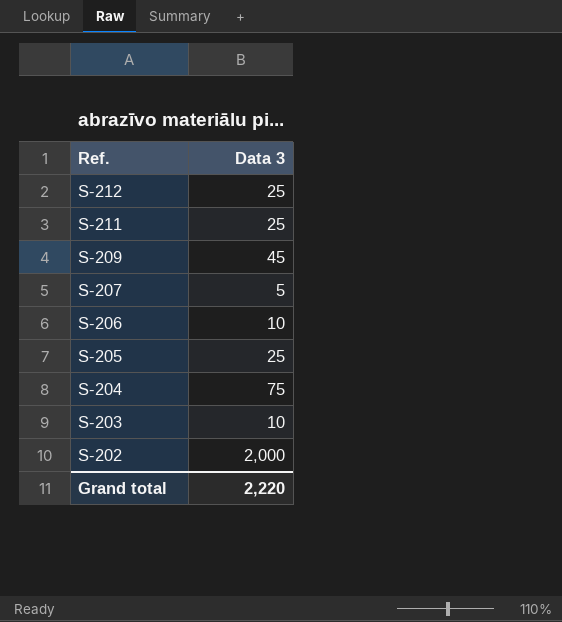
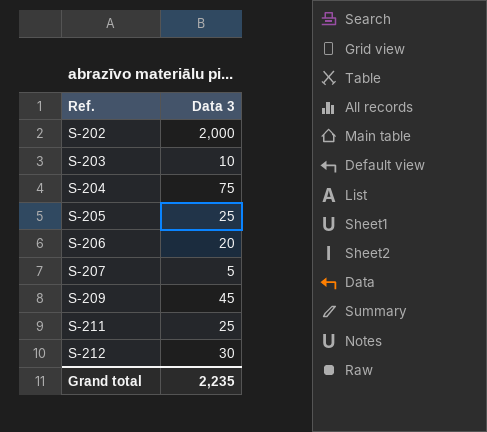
row order: Ref. descending -> Ref. ascending
S-206 | Data 3: 10 -> 20
S-212 | Data 3: 25 -> 30
Grand total | Data 3: 2,220 -> 2,235

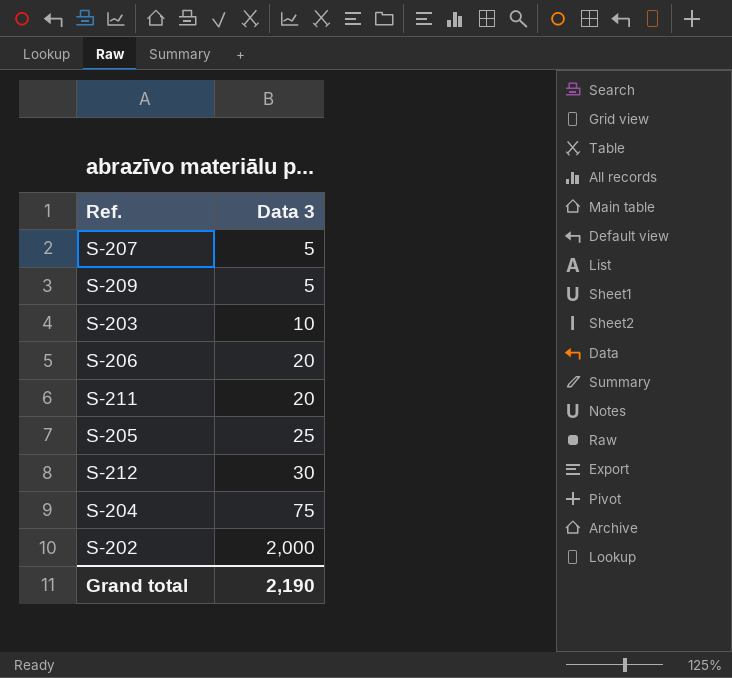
row order: Ref. ascending -> Data 3 ascending
S-209 | Data 3: 45 -> 5
S-211 | Data 3: 25 -> 20
Grand total | Data 3: 2,235 -> 2,190

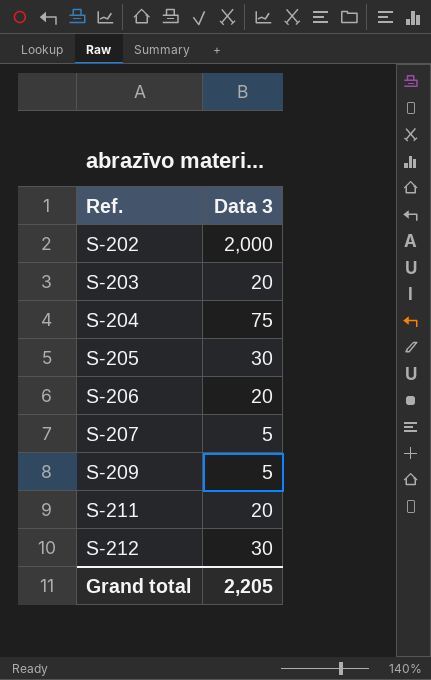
row order: Data 3 ascending -> Ref. ascending
S-203 | Data 3: 10 -> 20
S-205 | Data 3: 25 -> 30
Grand total | Data 3: 2,190 -> 2,205

